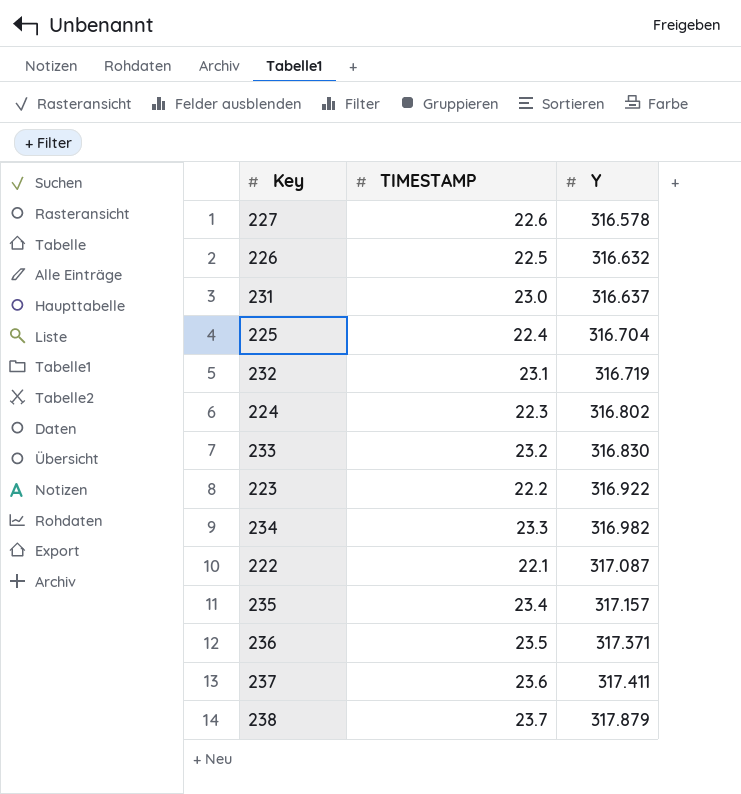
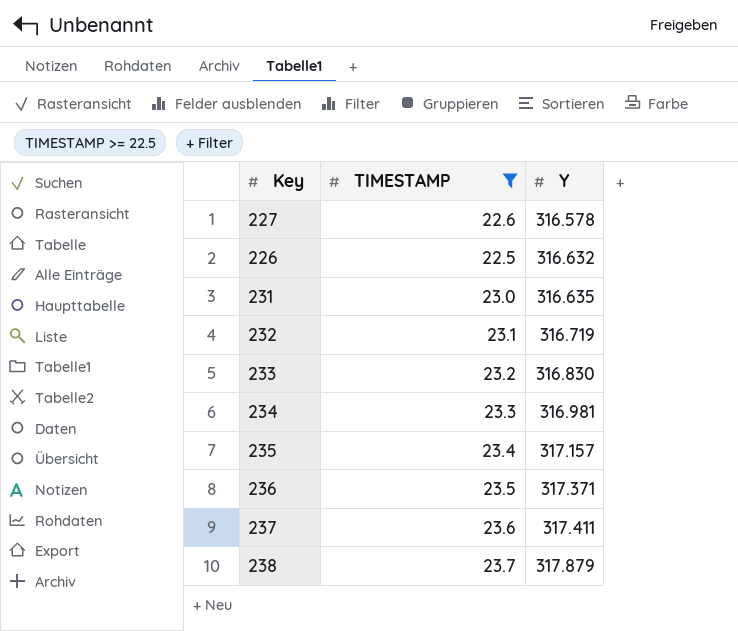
filter: none -> TIMESTAMP >= 22.5
231 | Y: 316.637 -> 316.635
234 | Y: 316.982 -> 316.981

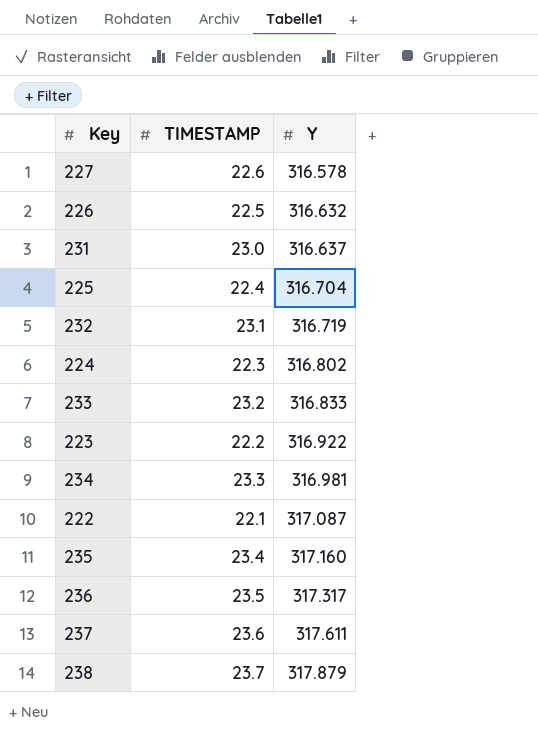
filter: TIMESTAMP >= 22.5 -> none
231 | Y: 316.635 -> 316.637
233 | Y: 316.830 -> 316.833
235 | Y: 317.157 -> 317.160
236 | Y: 317.371 -> 317.317
237 | Y: 317.411 -> 317.611

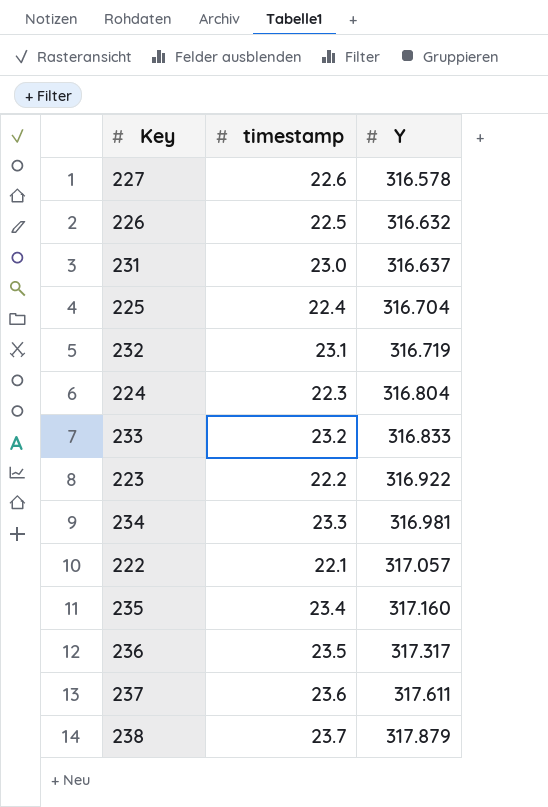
column name: TIMESTAMP -> timestamp
224 | Y: 316.802 -> 316.804
222 | Y: 317.087 -> 317.057

